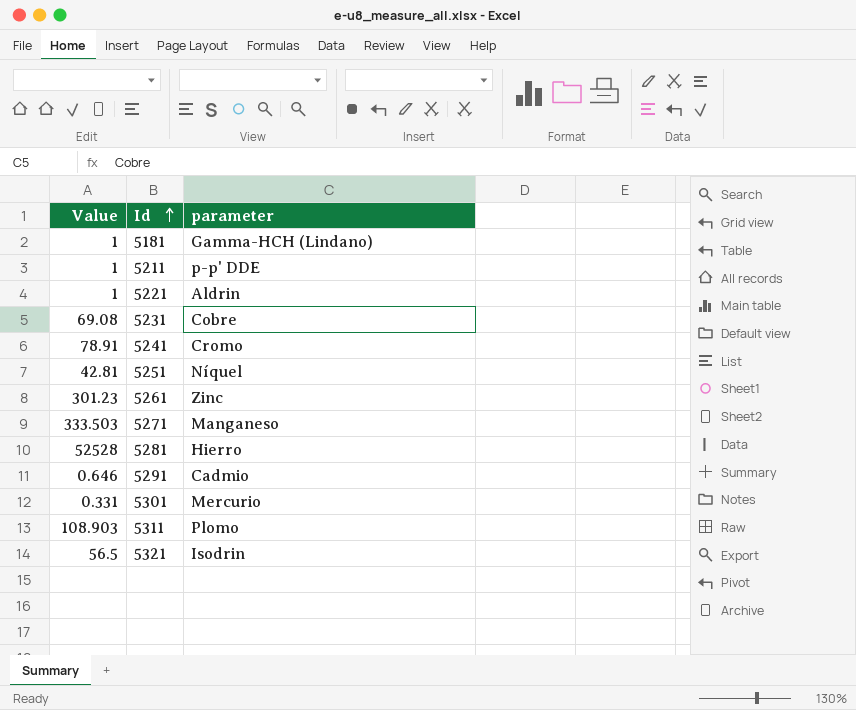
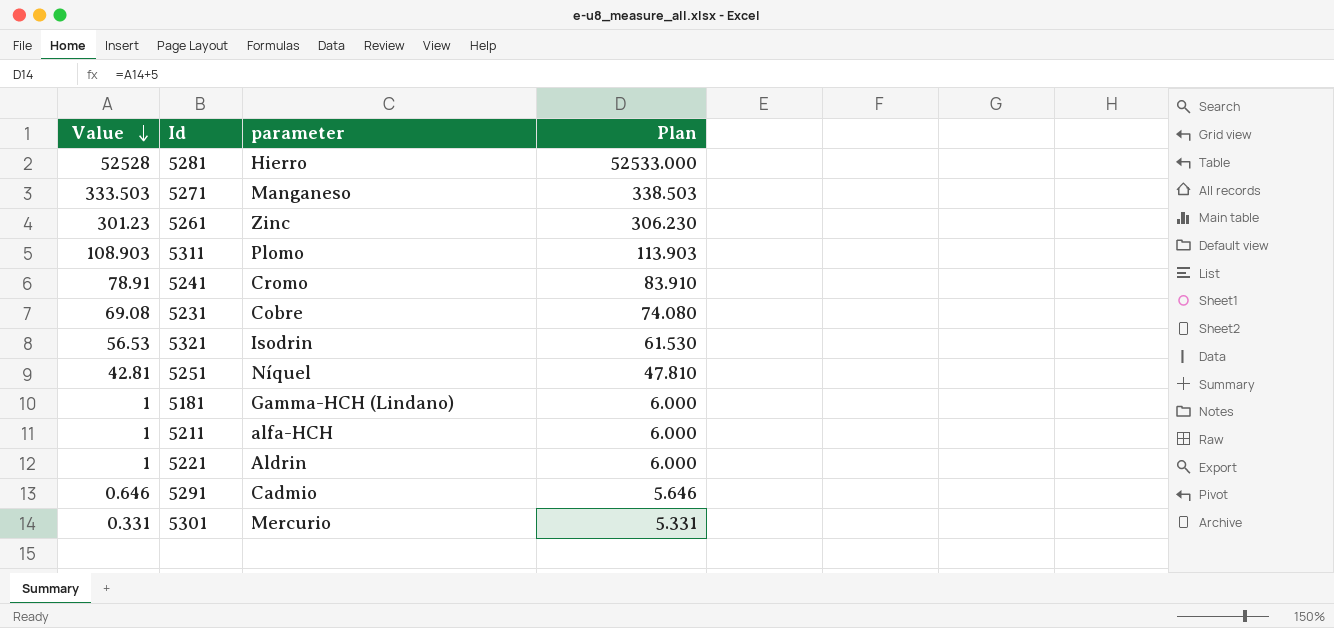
row order: Id ascending -> Value descending
column Plan | formula: none -> [Value] + 5
5321 | Value: 56.5 -> 56.53
5211 | parameter: p-p' DDE -> alfa-HCH

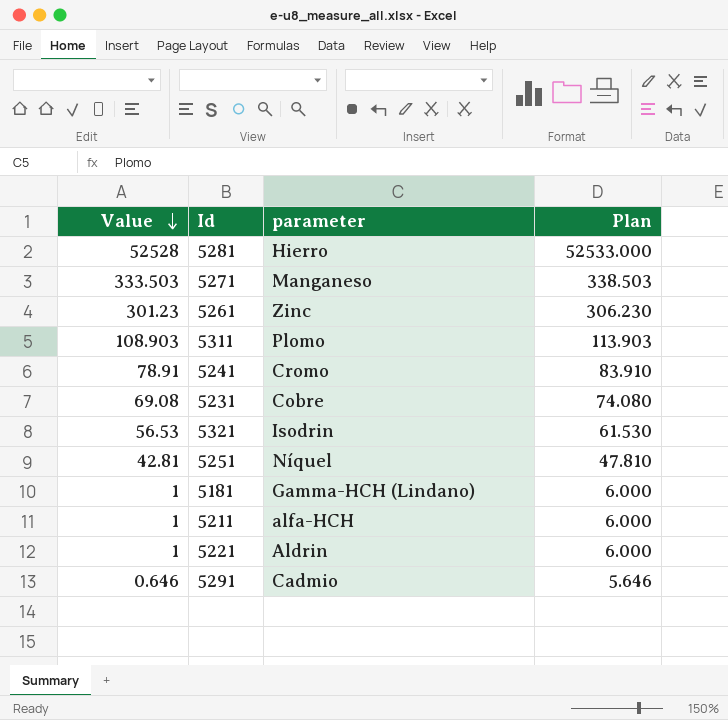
row 5301: 0.331 | Mercurio | 5.331 -> none

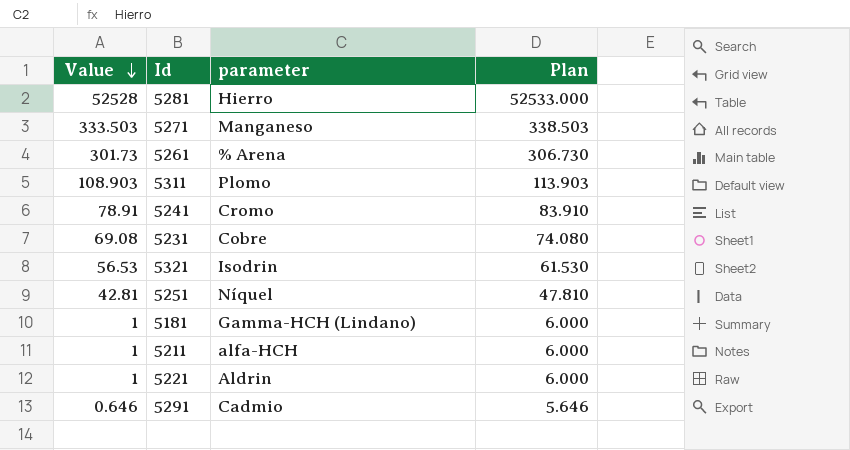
5261 | Value: 301.23 -> 301.73
5261 | parameter: Zinc -> % Arena
5261 | Plan: 306.230 -> 306.730

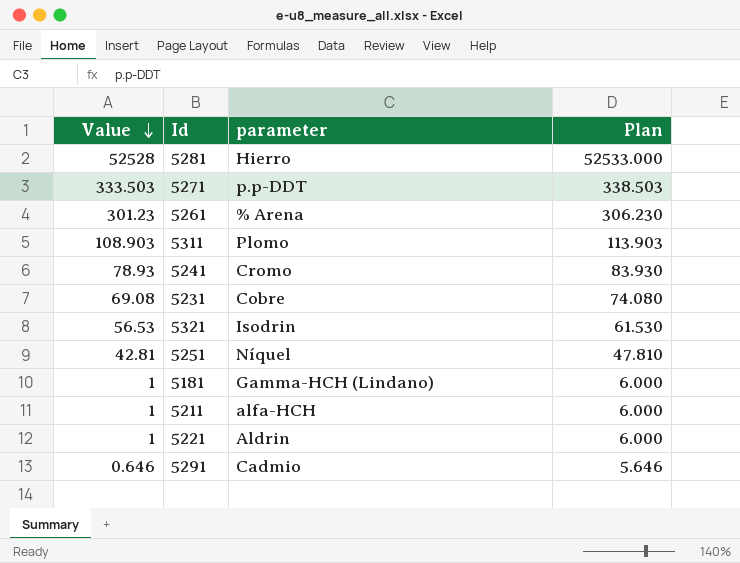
5271 | parameter: Manganeso -> p.p-DDT
5261 | Value: 301.73 -> 301.23
5261 | Plan: 306.730 -> 306.230
5241 | Value: 78.91 -> 78.93
5241 | Plan: 83.910 -> 83.930

